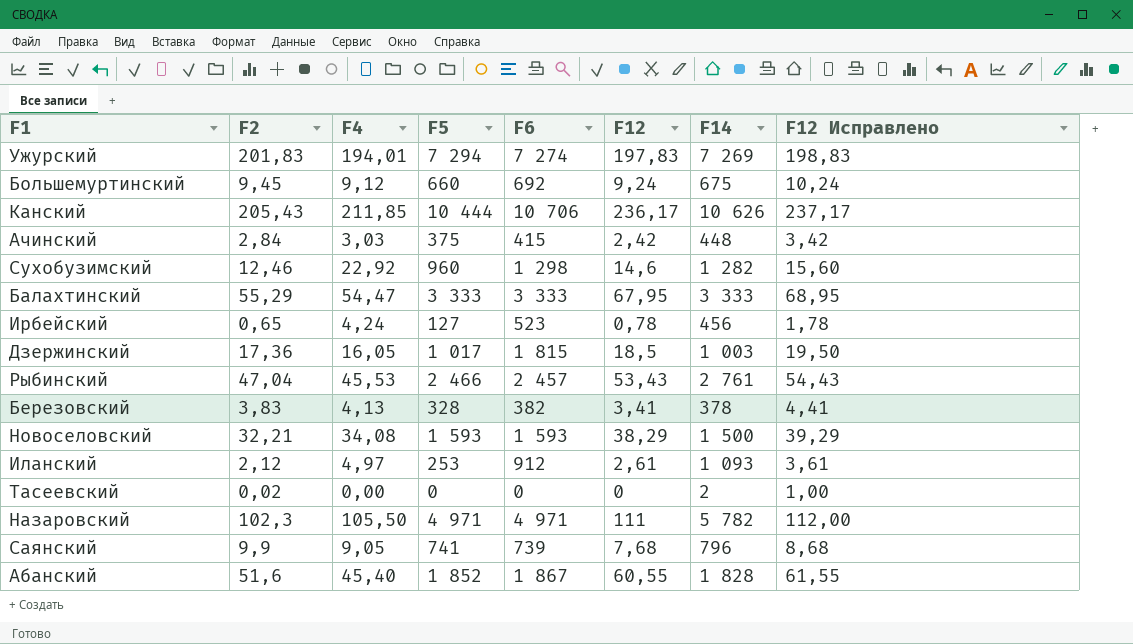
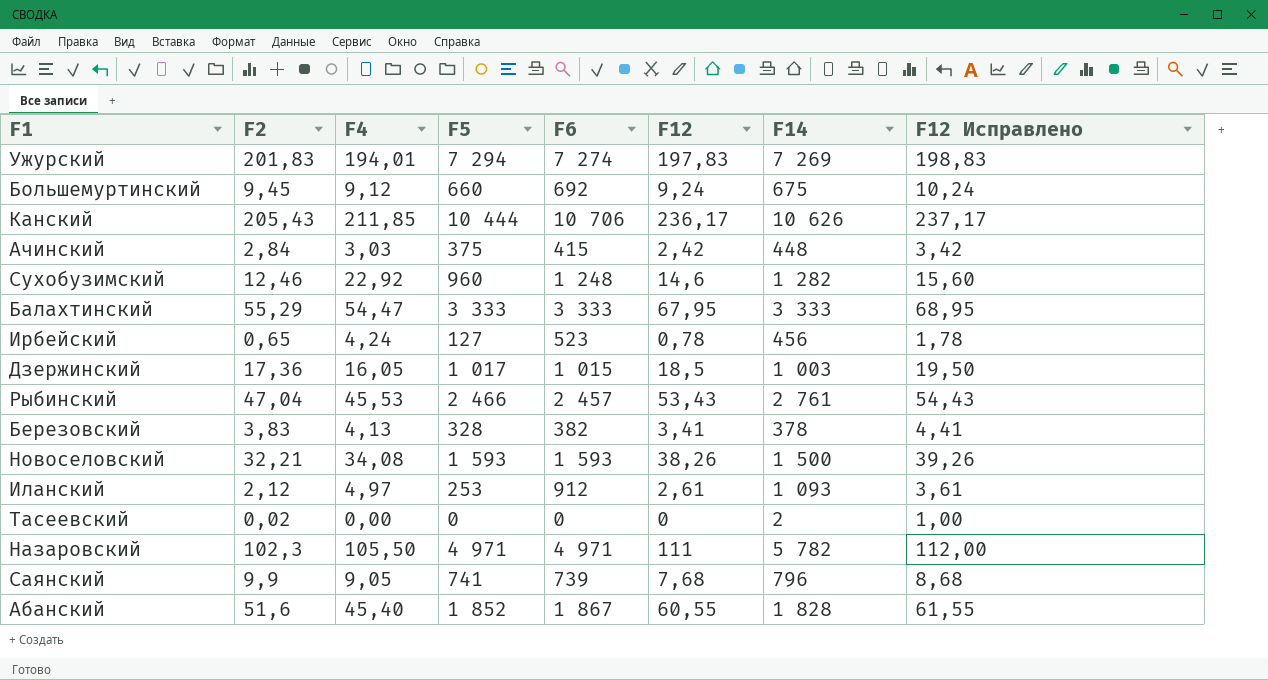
Сухобузимский | F6: 1 298 -> 1 248
Дзержинский | F6: 1 815 -> 1 015
Новоселовский | F12: 38,29 -> 38,26
Новоселовский | F12 Исправлено: 39,29 -> 39,26

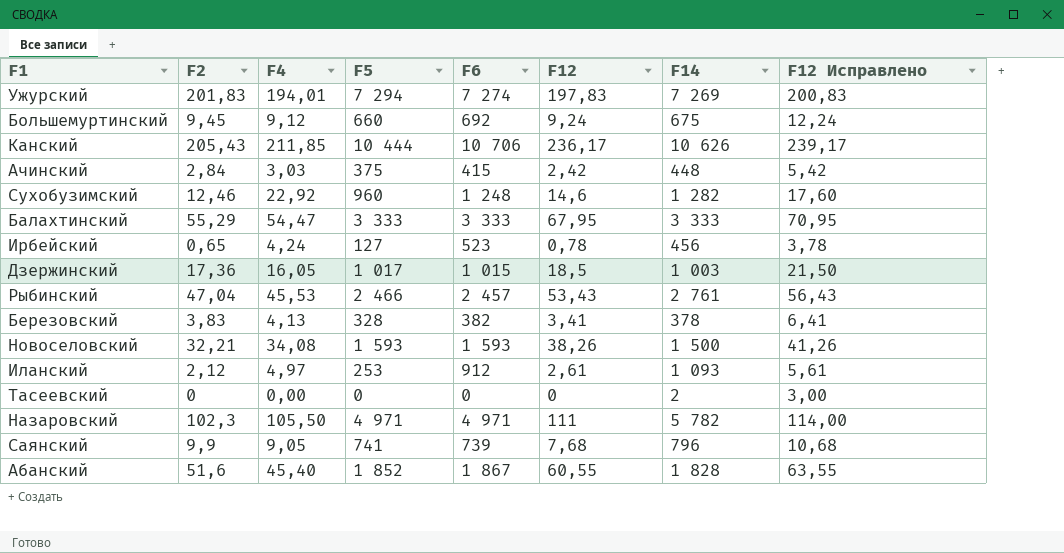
column F12 Исправлено | formula: [F12] + 1 -> [F12] + 3
Тасеевский | F2: 0,02 -> 0

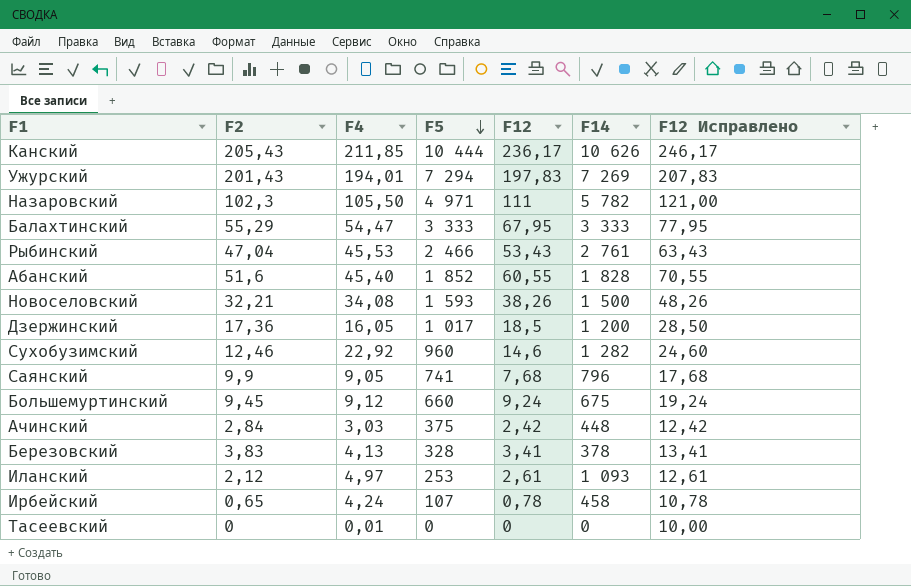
row order: none -> F5 descending
column F6 | position: 5 -> none
column F12 Исправлено | formula: [F12] + 3 -> [F12] + 10
Ужурский | F2: 201,83 -> 201,43
Дзержинский | F14: 1 003 -> 1 200
Ирбейский | F5: 127 -> 107
Ирбейский | F14: 456 -> 458
Тасеевский | F4: 0,00 -> 0,01
Тасеевский | F14: 2 -> 0

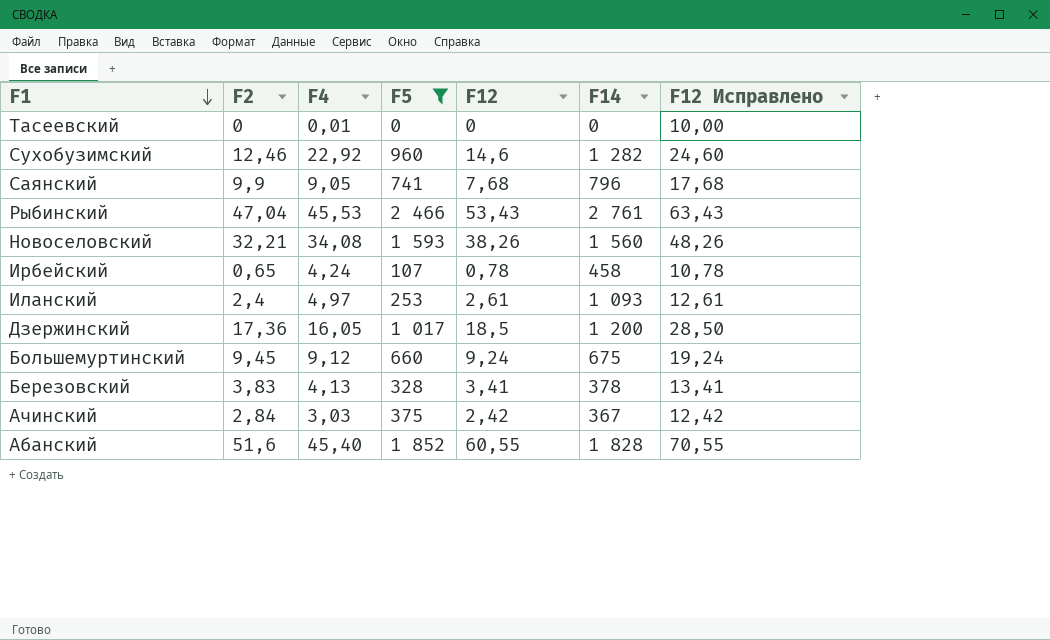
filter: none -> F5 <= 2 466
row order: F5 descending -> F1 descending
Новоселовский | F14: 1 500 -> 1 560
Иланский | F2: 2,12 -> 2,4
Ачинский | F14: 448 -> 367

